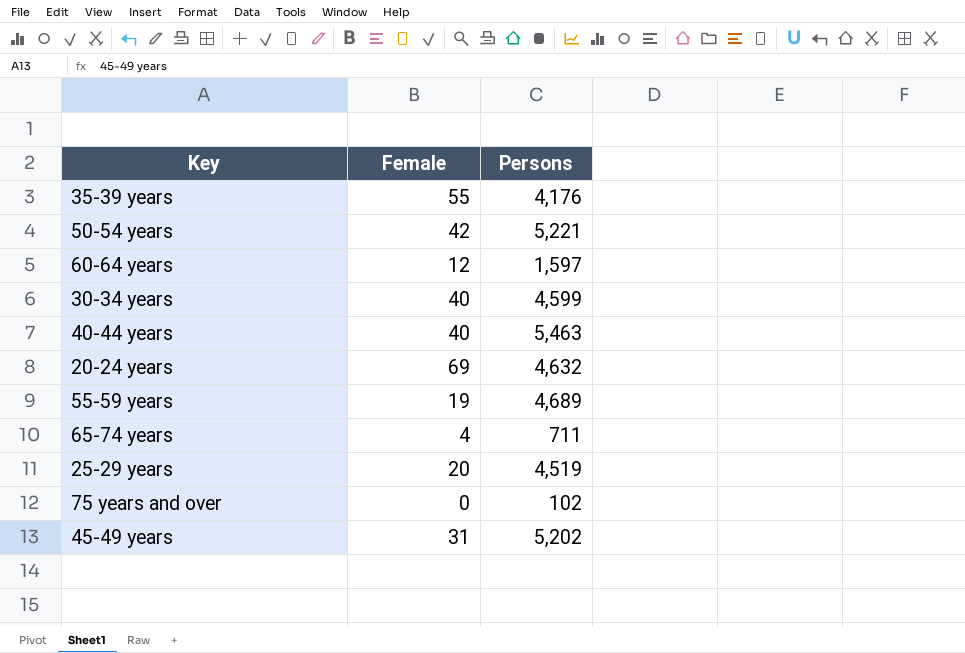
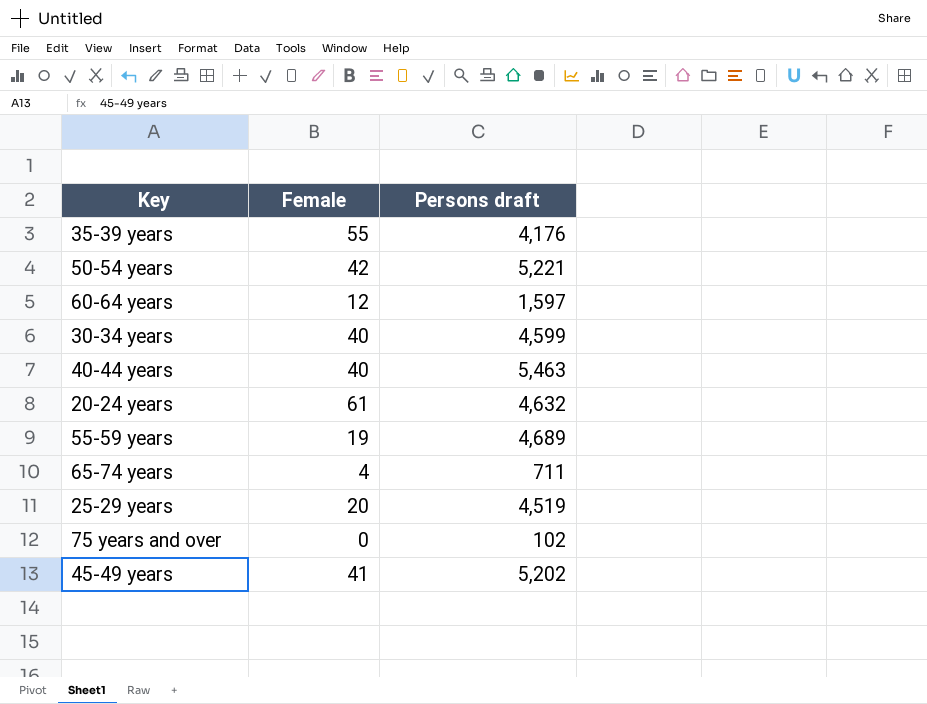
column name: Persons -> Persons draft
20-24 years | Female: 69 -> 61
45-49 years | Female: 31 -> 41

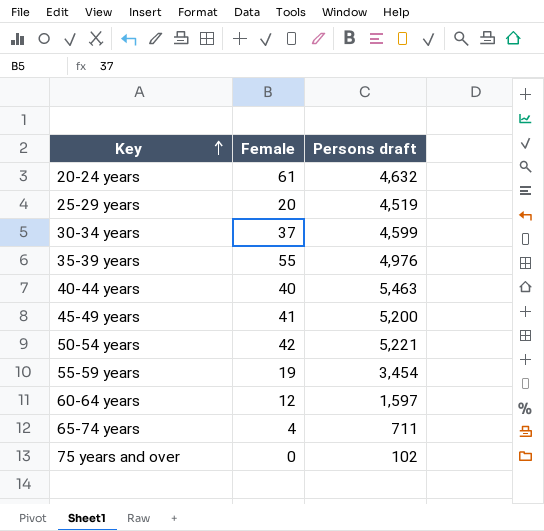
row order: none -> Key ascending
30-34 years | Female: 40 -> 37
35-39 years | Persons draft: 4,176 -> 4,976
45-49 years | Persons draft: 5,202 -> 5,200
55-59 years | Persons draft: 4,689 -> 3,454

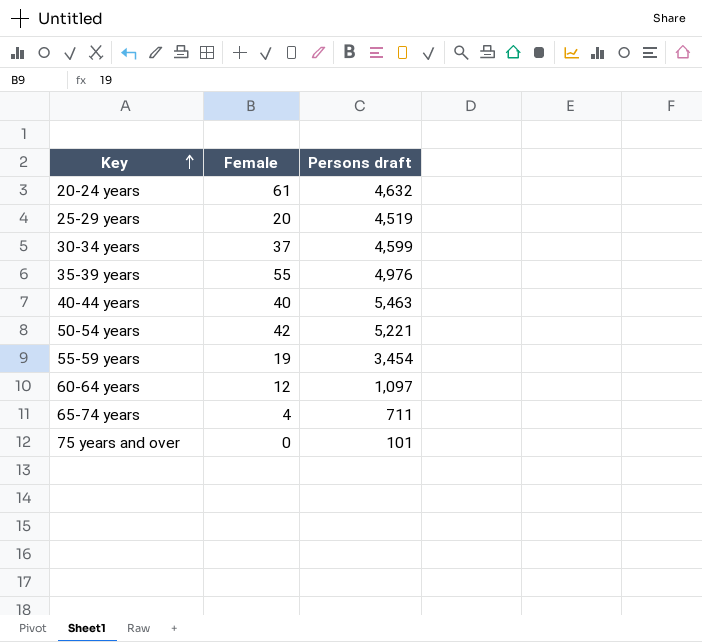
row 45-49 years: 41 | 5,200 -> none
60-64 years | Persons draft: 1,597 -> 1,097
75 years and over | Persons draft: 102 -> 101

